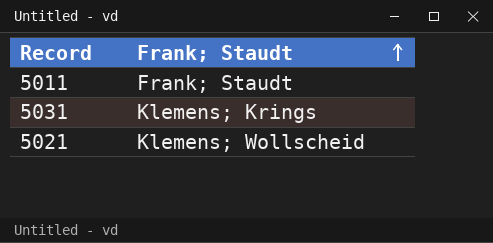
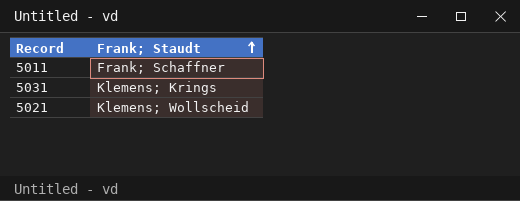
5011 | Frank; Staudt: Frank; Staudt -> Frank; Schaffner

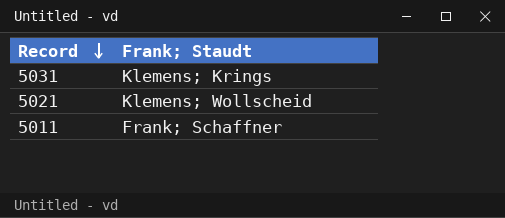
row order: Frank; Staudt ascending -> Record descending

